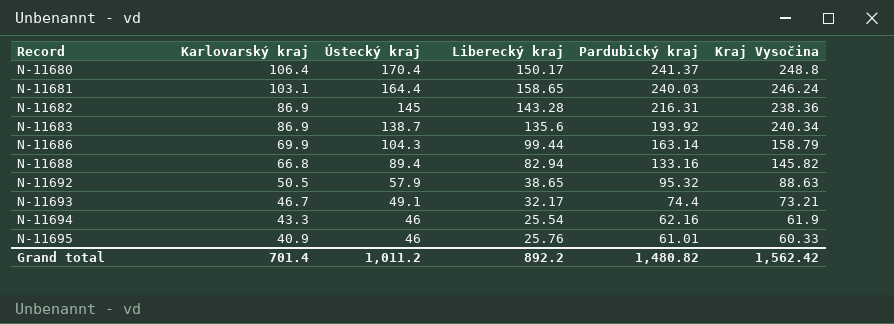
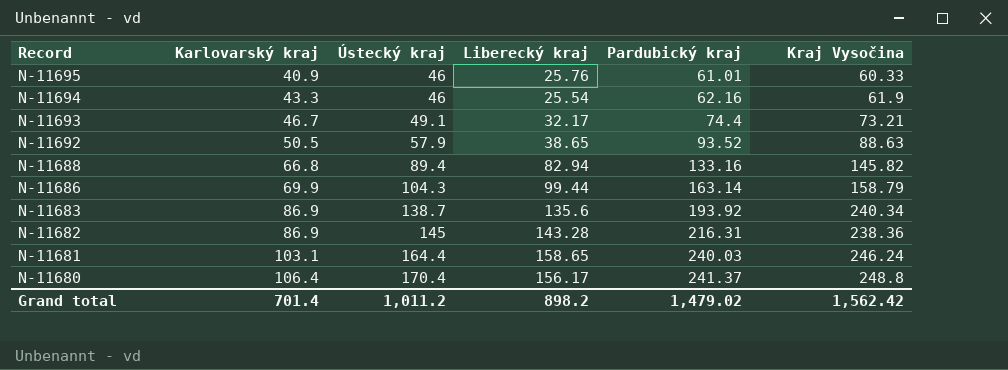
row order: Record ascending -> Record descending
N-11692 | Pardubický kraj: 95.32 -> 93.52
N-11680 | Liberecký kraj: 150.17 -> 156.17
Grand total | Liberecký kraj: 892.2 -> 898.2
Grand total | Pardubický kraj: 1,480.82 -> 1,479.02

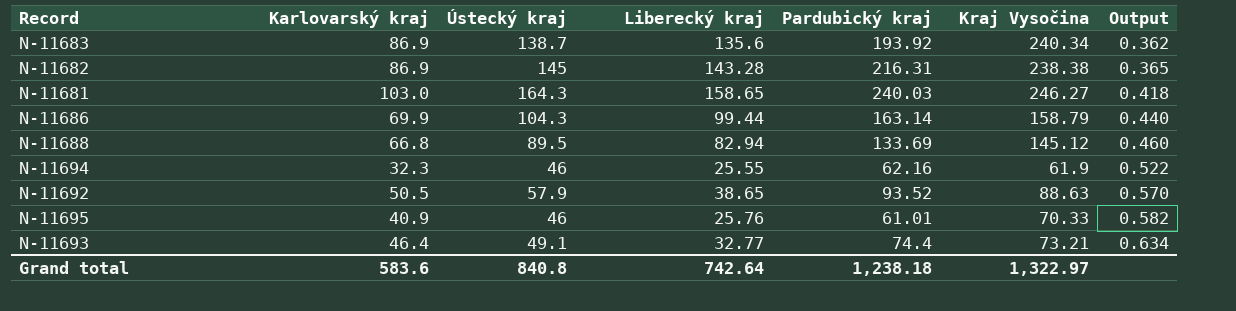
row order: Record descending -> Output ascending
column Output | formula: none -> [Karlovarský kraj] / [Kraj Vysočina]
row N-11680: 106.4 | 170.4 | 156.17 | 241.37 | 248.8 -> none
N-11682 | Kraj Vysočina: 238.36 -> 238.38
N-11681 | Karlovarský kraj: 103.1 -> 103.0
N-11681 | Ústecký kraj: 164.4 -> 164.3
N-11681 | Kraj Vysočina: 246.24 -> 246.27
N-11688 | Ústecký kraj: 89.4 -> 89.5
N-11688 | Pardubický kraj: 133.16 -> 133.69
N-11688 | Kraj Vysočina: 145.82 -> 145.12
N-11694 | Karlovarský kraj: 43.3 -> 32.3
N-11694 | Liberecký kraj: 25.54 -> 25.55
N-11695 | Kraj Vysočina: 60.33 -> 70.33
N-11693 | Karlovarský kraj: 46.7 -> 46.4
N-11693 | Liberecký kraj: 32.17 -> 32.77
Grand total | Karlovarský kraj: 701.4 -> 583.6
Grand total | Ústecký kraj: 1,011.2 -> 840.8
Grand total | Liberecký kraj: 898.2 -> 742.64
Grand total | Pardubický kraj: 1,479.02 -> 1,238.18
Grand total | Kraj Vysočina: 1,562.42 -> 1,322.97

